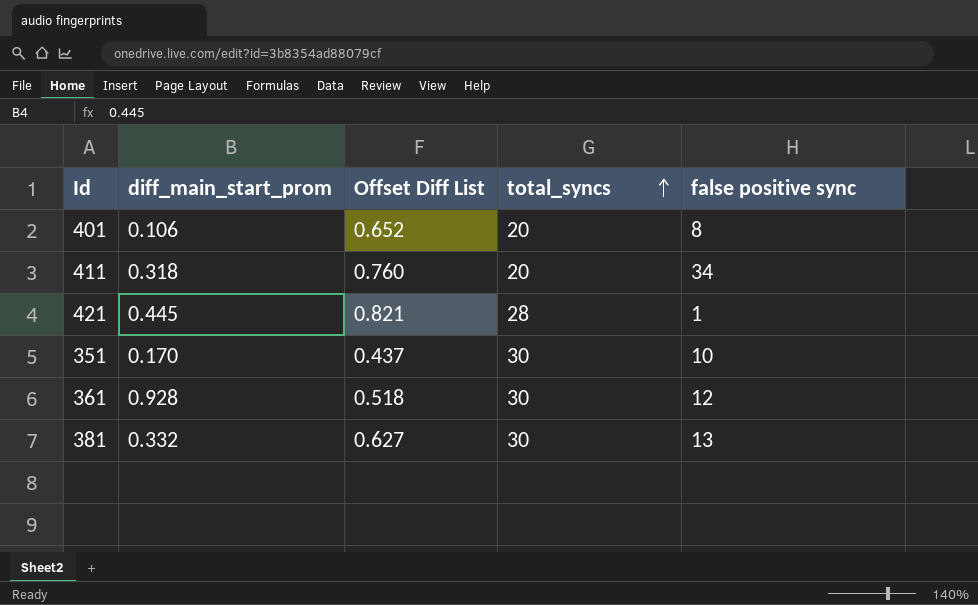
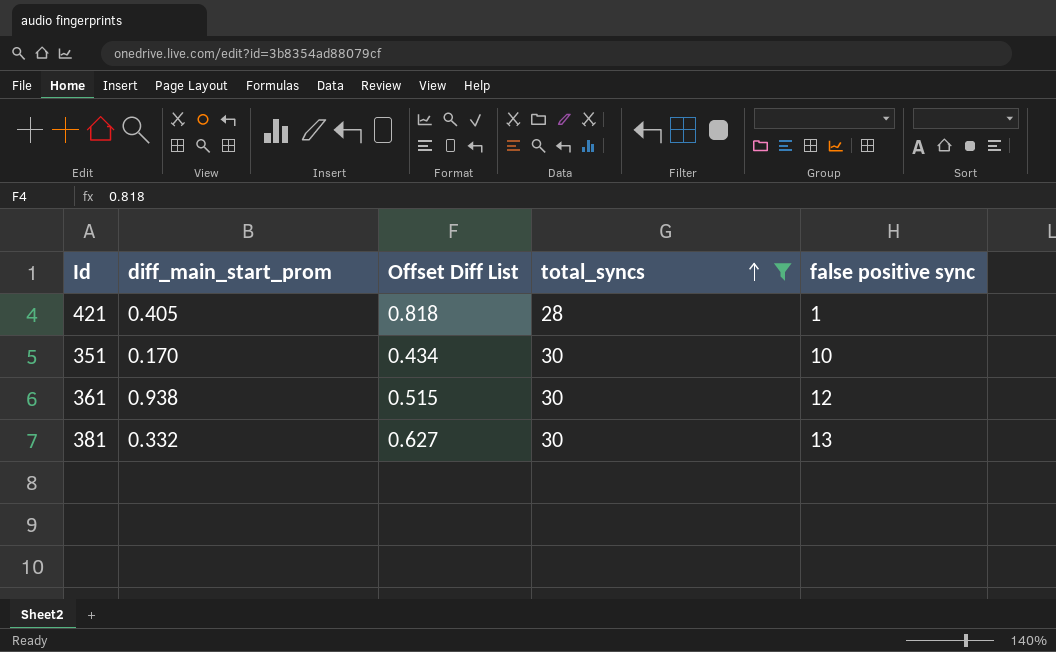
filter: none -> total_syncs != 20
421 | diff_main_start_prom: 0.445 -> 0.405
421 | Offset Diff List: 0.821 -> 0.818
351 | Offset Diff List: 0.437 -> 0.434
361 | diff_main_start_prom: 0.928 -> 0.938
361 | Offset Diff List: 0.518 -> 0.515

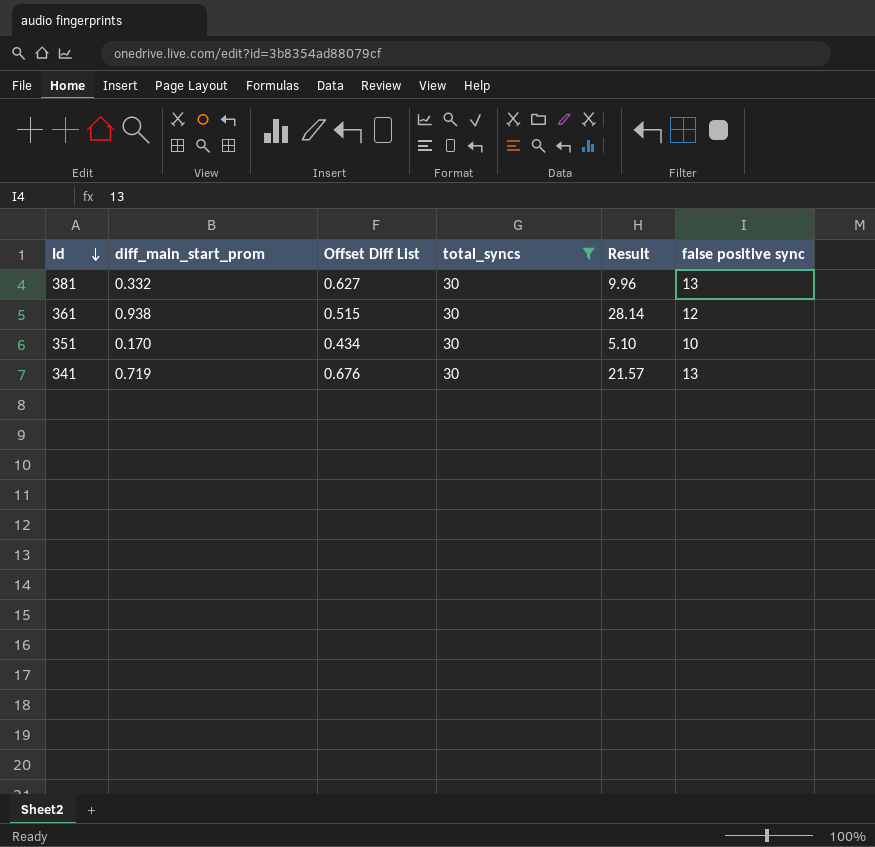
row order: total_syncs ascending -> Id descending
column Result | formula: none -> [diff_main_start_prom] * [total_syncs]
row 421: 0.405 | 0.818 | 28 | 1 -> none
row 341: none -> 0.719 | 0.676 | 30 | 21.57 | 13

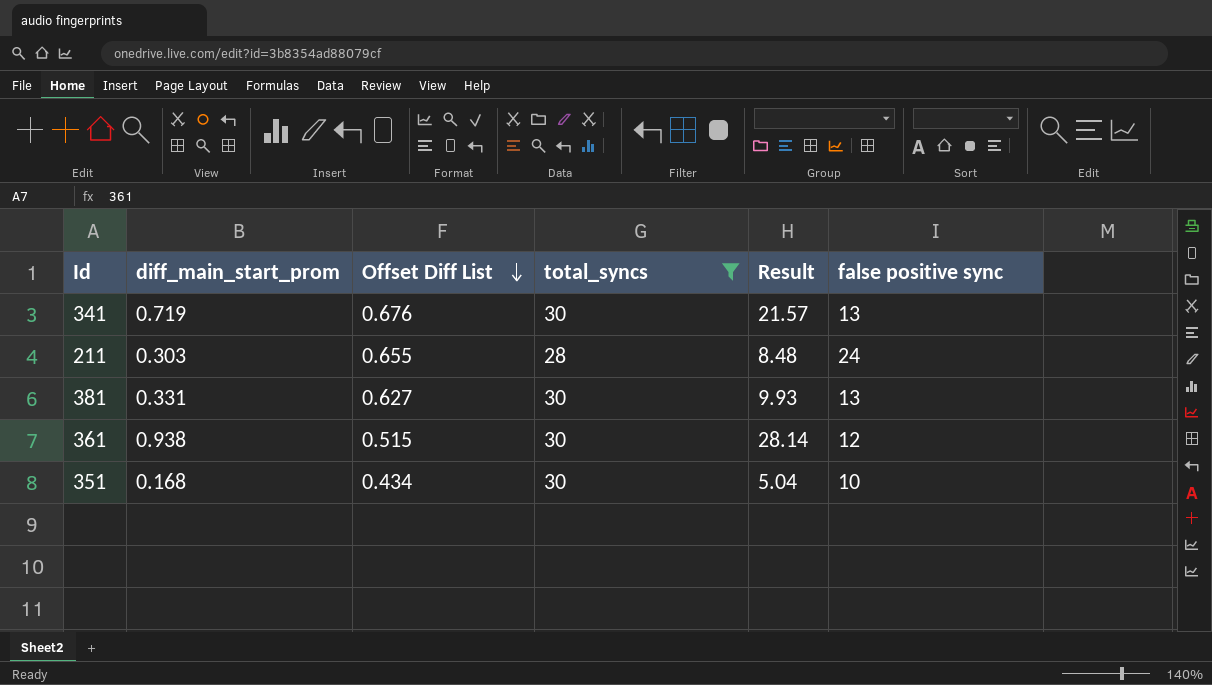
row order: Id descending -> Offset Diff List descending
row 211: none -> 0.303 | 0.655 | 28 | 8.48 | 24
381 | diff_main_start_prom: 0.332 -> 0.331
381 | Result: 9.96 -> 9.93
351 | diff_main_start_prom: 0.170 -> 0.168
351 | Result: 5.10 -> 5.04

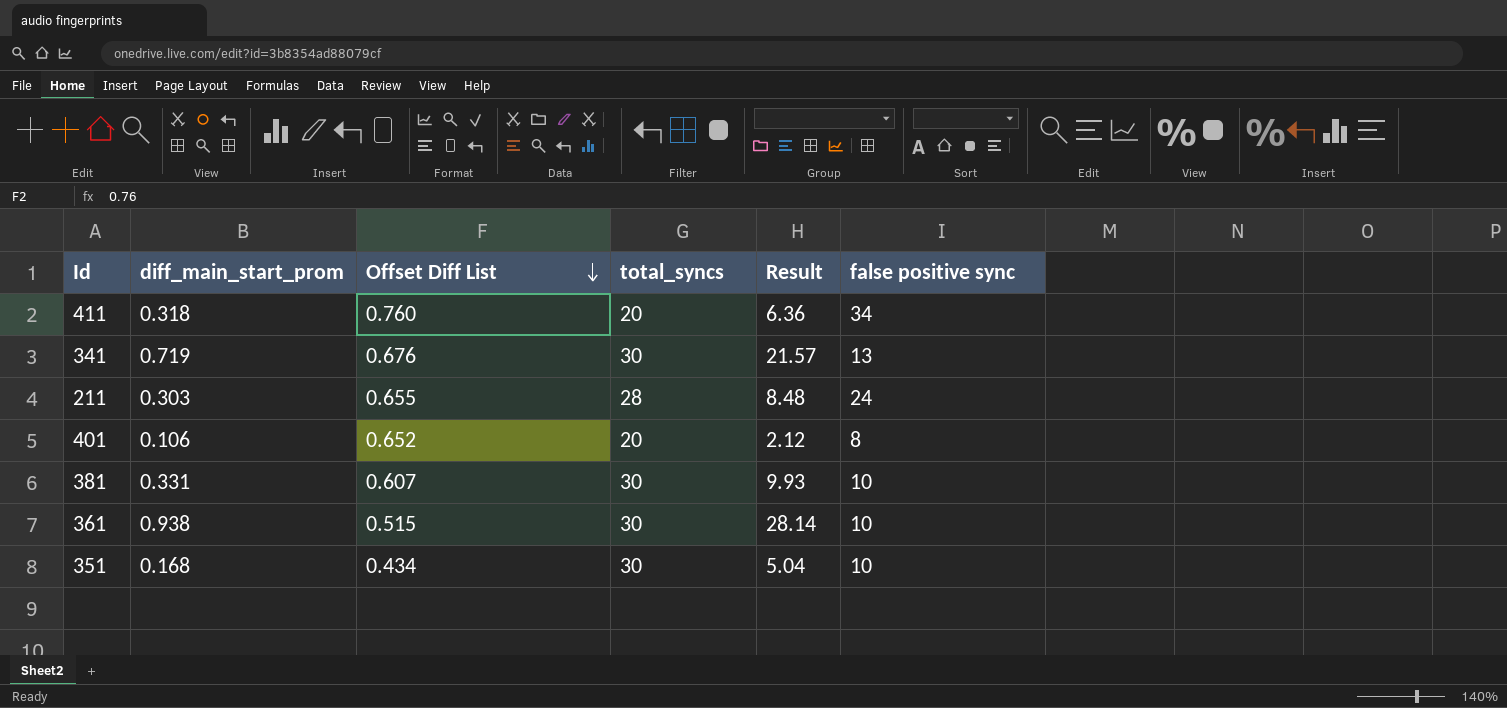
filter: total_syncs != 20 -> none
381 | Offset Diff List: 0.627 -> 0.607
381 | false positive sync: 13 -> 10
361 | false positive sync: 12 -> 10

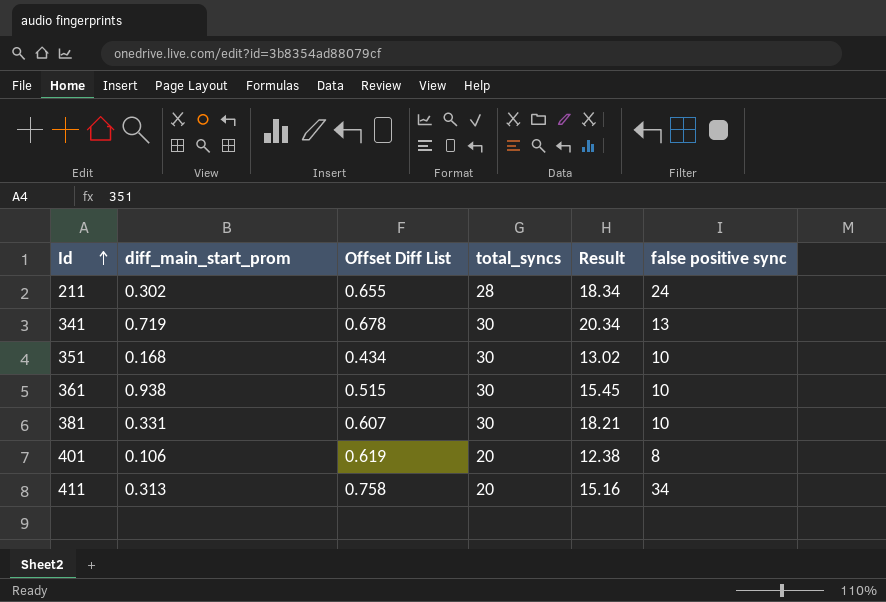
row order: Offset Diff List descending -> Id ascending
column Result | formula: [diff_main_start_prom] * [total_syncs] -> [Offset Diff List] * [total_syncs]
211 | diff_main_start_prom: 0.303 -> 0.302
341 | Offset Diff List: 0.676 -> 0.678
401 | Offset Diff List: 0.652 -> 0.619
411 | diff_main_start_prom: 0.318 -> 0.313
411 | Offset Diff List: 0.760 -> 0.758

